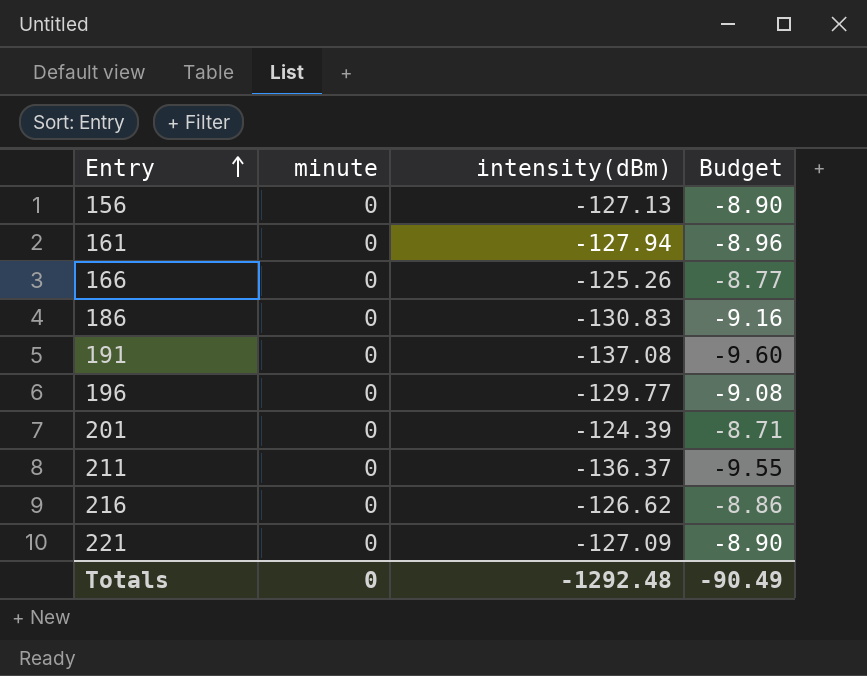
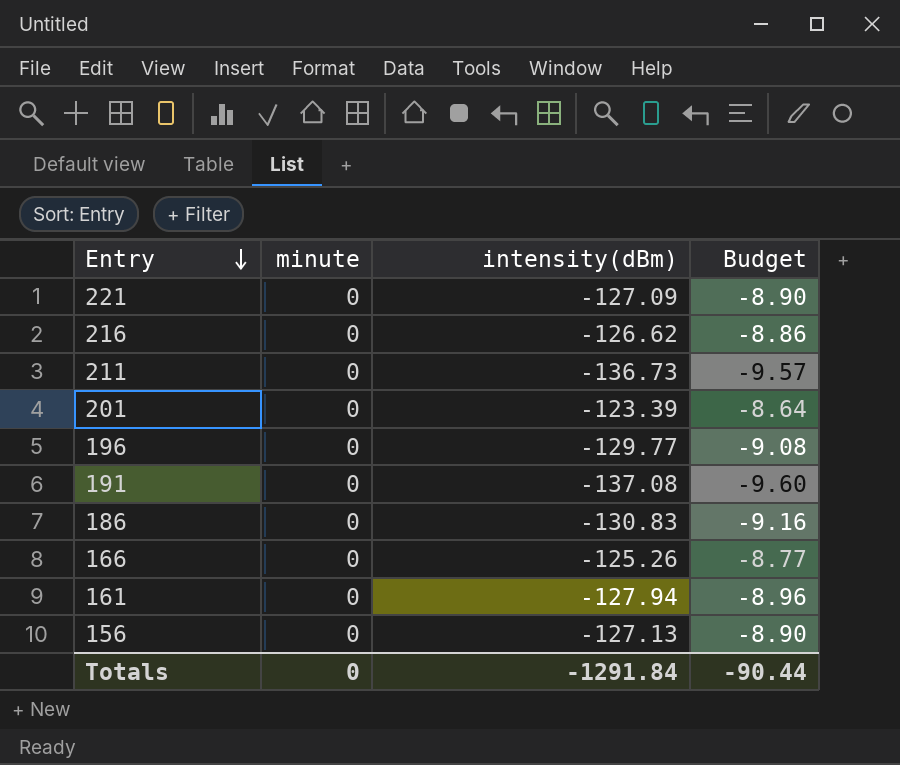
row order: Entry ascending -> Entry descending
211 | intensity(dBm): -136.37 -> -136.73
211 | Budget: -9.55 -> -9.57
201 | intensity(dBm): -124.39 -> -123.39
201 | Budget: -8.71 -> -8.64
Totals | intensity(dBm): -1292.48 -> -1291.84
Totals | Budget: -90.49 -> -90.44

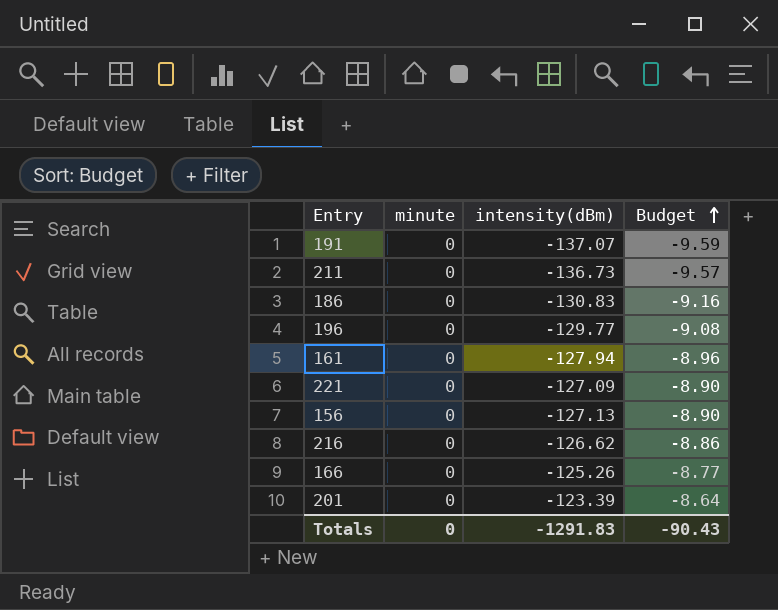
row order: Entry descending -> Budget ascending
191 | intensity(dBm): -137.08 -> -137.07
191 | Budget: -9.60 -> -9.59
Totals | intensity(dBm): -1291.84 -> -1291.83
Totals | Budget: -90.44 -> -90.43

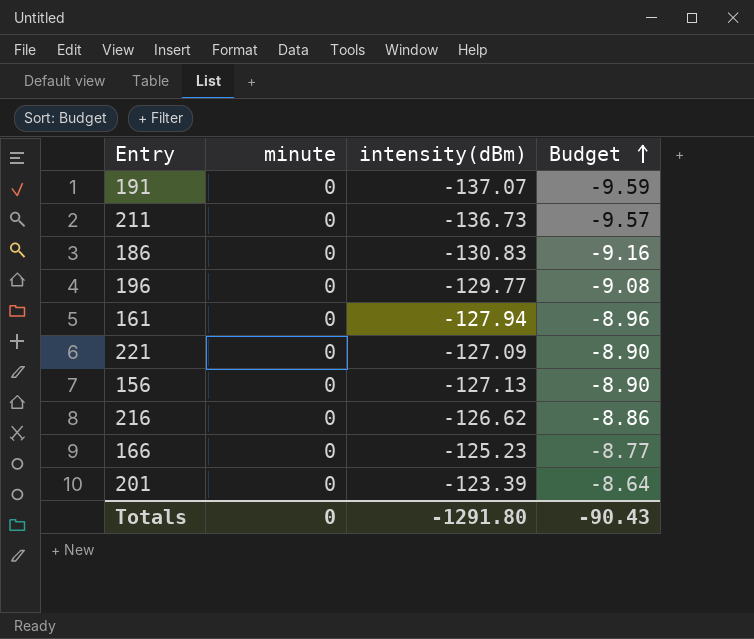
166 | intensity(dBm): -125.26 -> -125.23
Totals | intensity(dBm): -1291.83 -> -1291.80

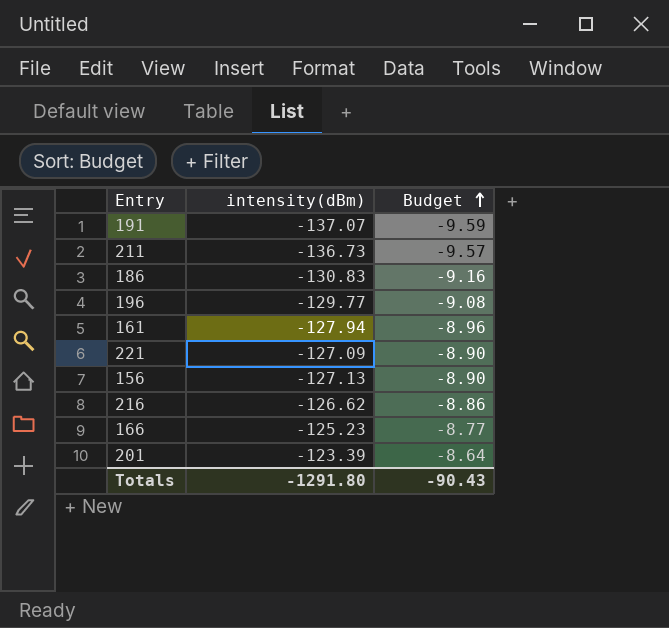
column minute | position: 2 -> none

